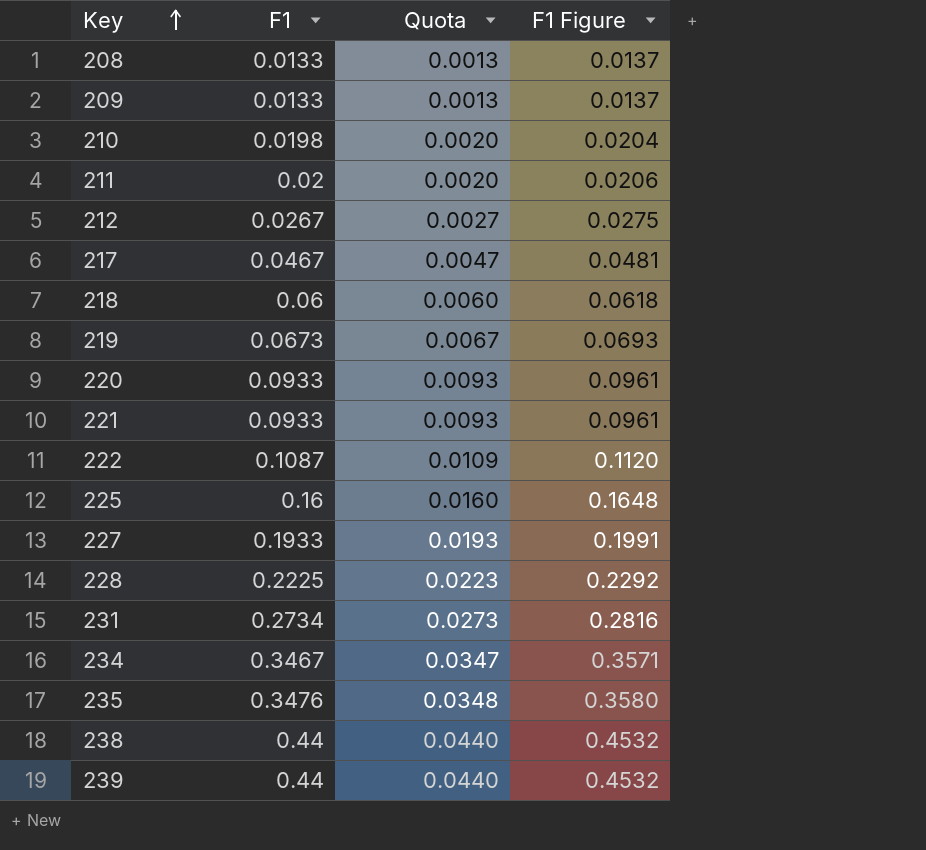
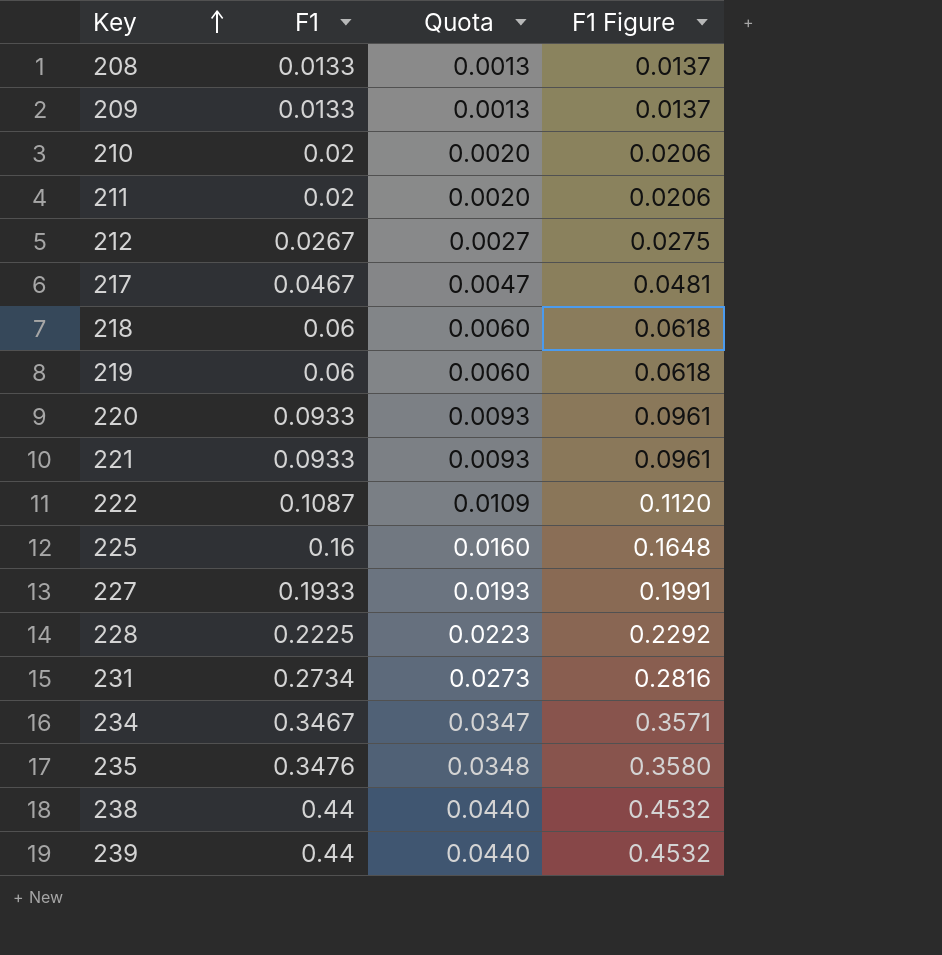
210 | F1: 0.0198 -> 0.02
210 | F1 Figure: 0.0204 -> 0.0206
219 | F1: 0.0673 -> 0.06
219 | Quota: 0.0067 -> 0.0060
219 | F1 Figure: 0.0693 -> 0.0618

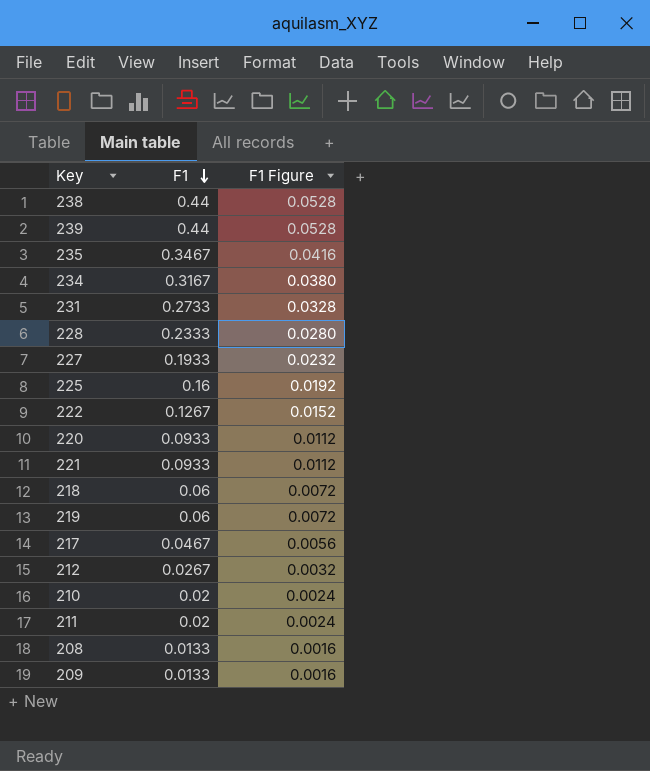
row order: Key ascending -> F1 descending
column Quota | formula: [F1] * 0.1 -> none
column F1 Figure | formula: [F1] * 1.03 -> [F1] * 0.12
235 | F1: 0.3476 -> 0.3467
234 | F1: 0.3467 -> 0.3167
231 | F1: 0.2734 -> 0.2733
228 | F1: 0.2225 -> 0.2333
222 | F1: 0.1087 -> 0.1267

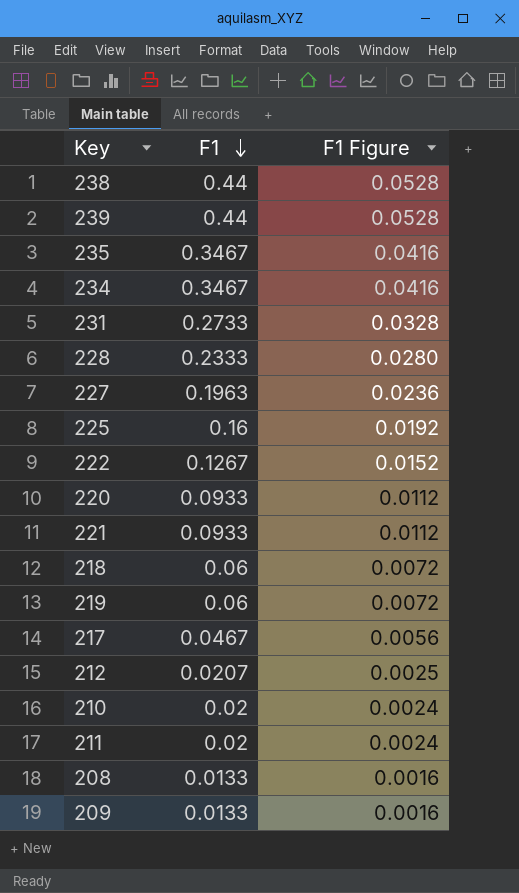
234 | F1: 0.3167 -> 0.3467
234 | F1 Figure: 0.0380 -> 0.0416
227 | F1: 0.1933 -> 0.1963
227 | F1 Figure: 0.0232 -> 0.0236
212 | F1: 0.0267 -> 0.0207
212 | F1 Figure: 0.0032 -> 0.0025

